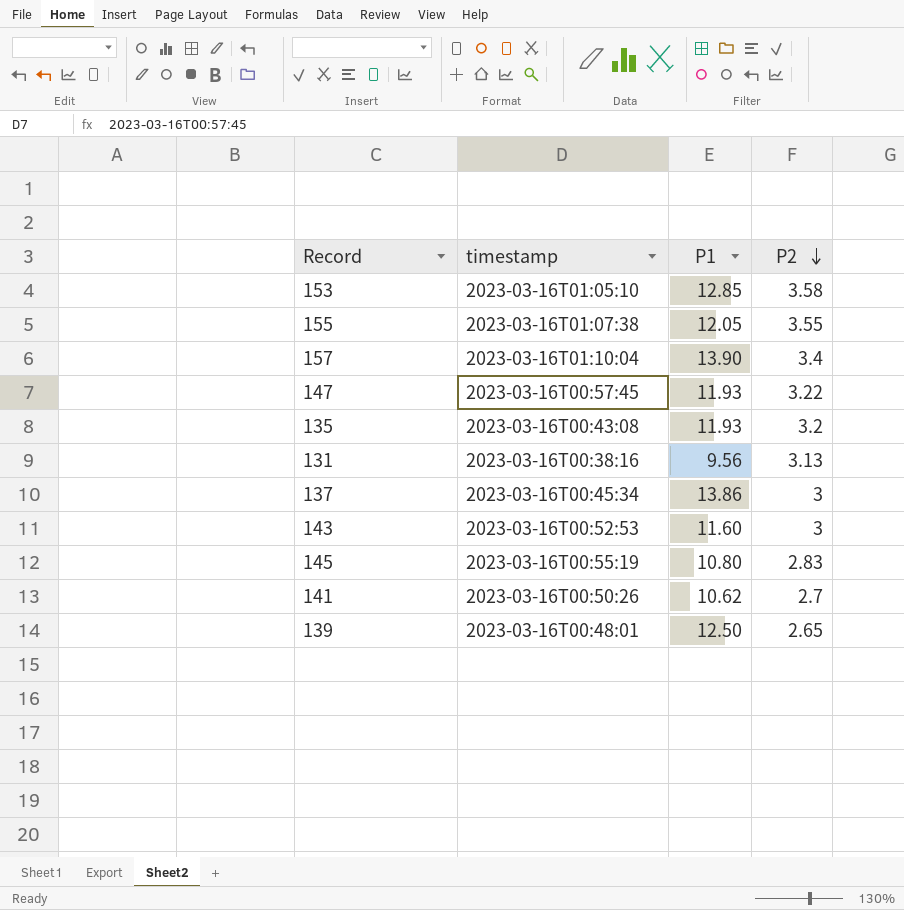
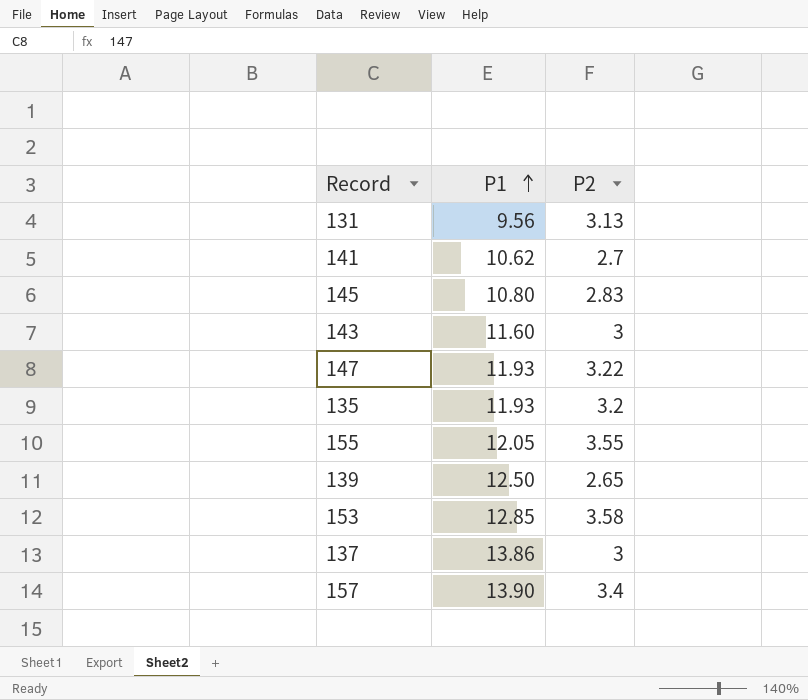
row order: P2 descending -> P1 ascending
column timestamp | position: 2 -> none

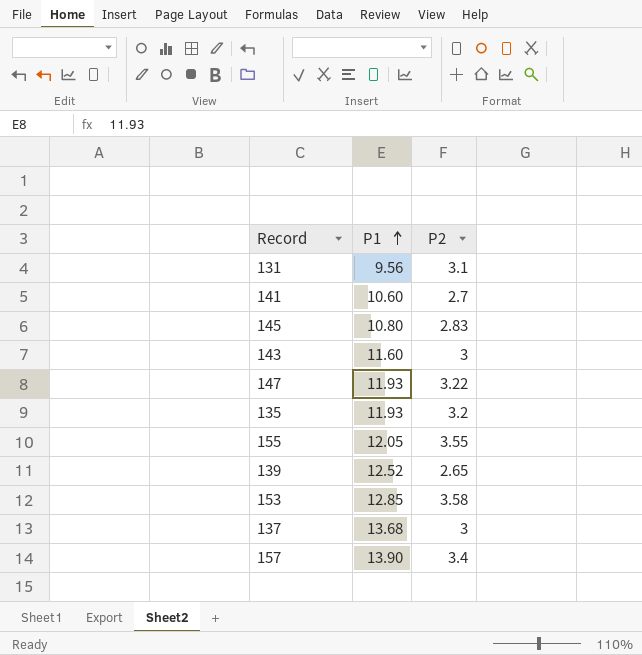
131 | P2: 3.13 -> 3.1
141 | P1: 10.62 -> 10.60
139 | P1: 12.50 -> 12.52
137 | P1: 13.86 -> 13.68

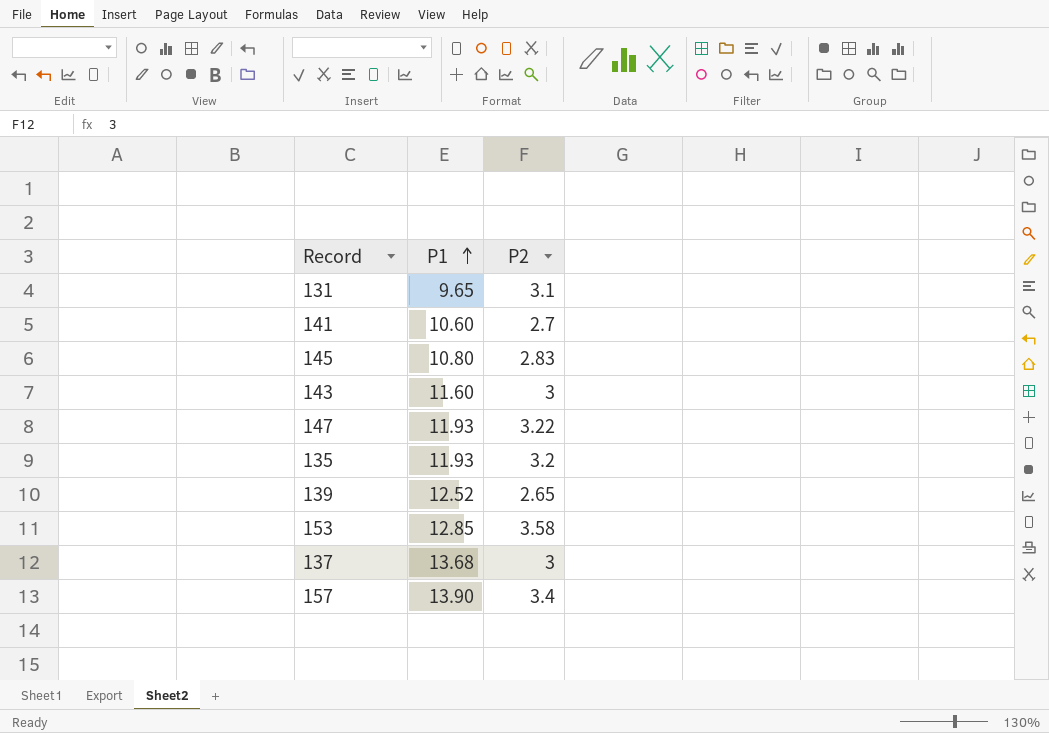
row 155: 12.05 | 3.55 -> none
131 | P1: 9.56 -> 9.65

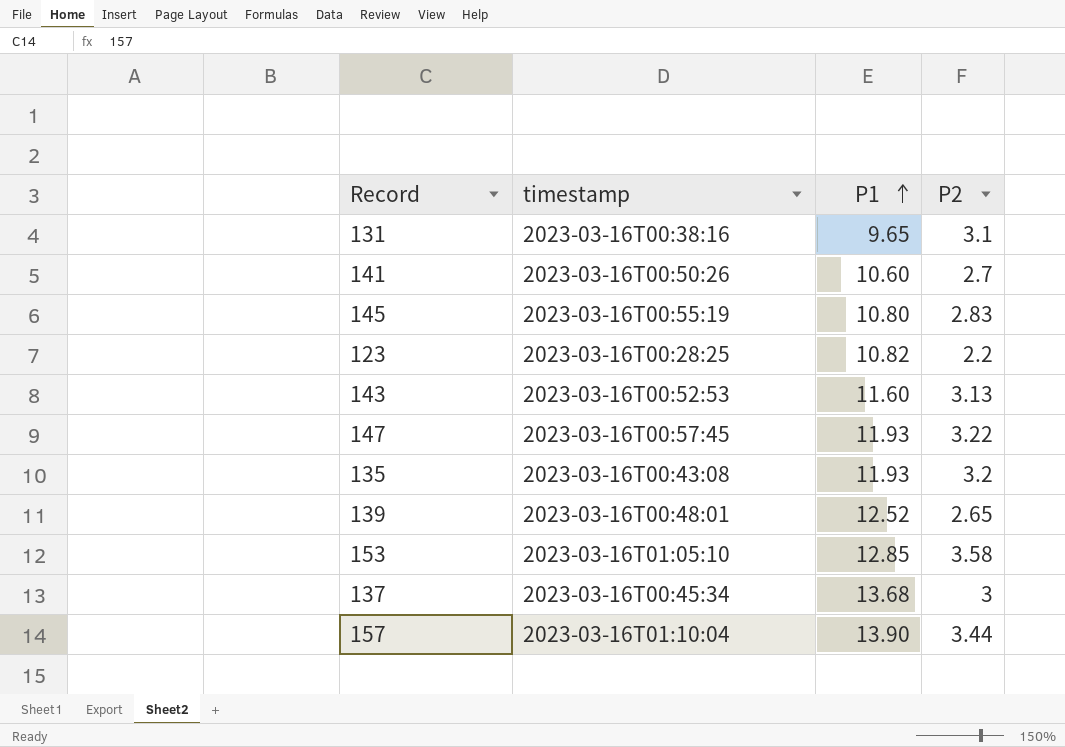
column timestamp | position: none -> 2
row 123: none -> 2023-03-16T00:28:25 | 10.82 | 2.2
143 | P2: 3 -> 3.13
157 | P2: 3.4 -> 3.44

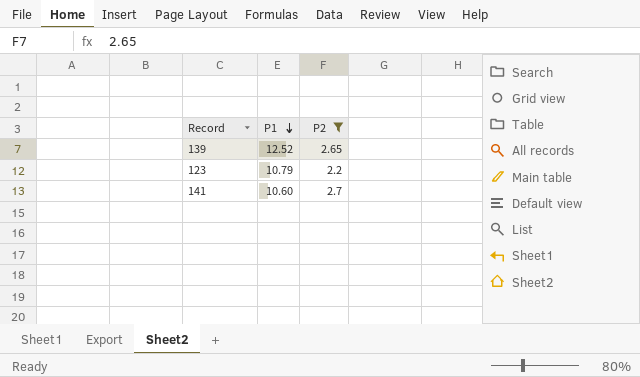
filter: none -> P2 <= 2.7
row order: P1 ascending -> P1 descending
column timestamp | position: 2 -> none
123 | P1: 10.82 -> 10.79

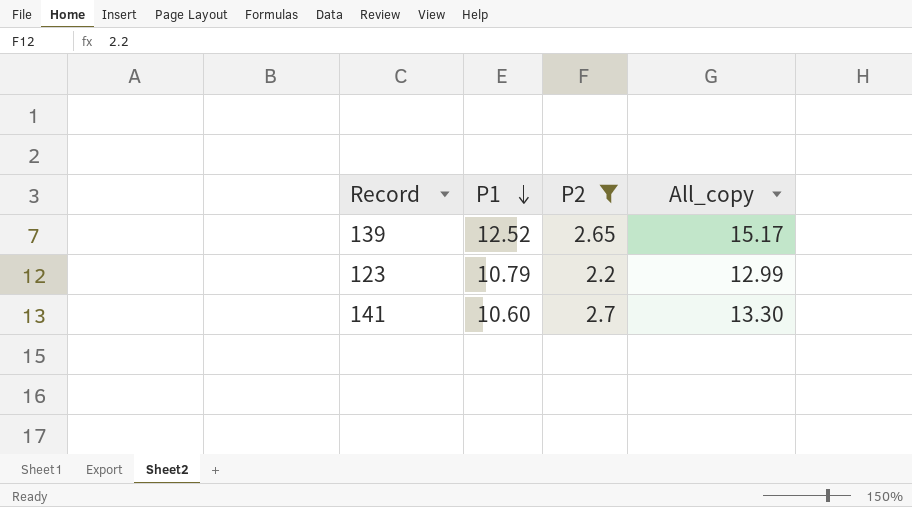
column All_copy | formula: none -> [P1] + [P2]

